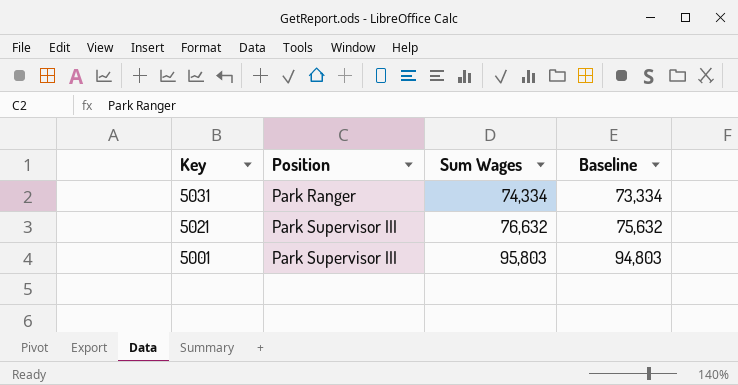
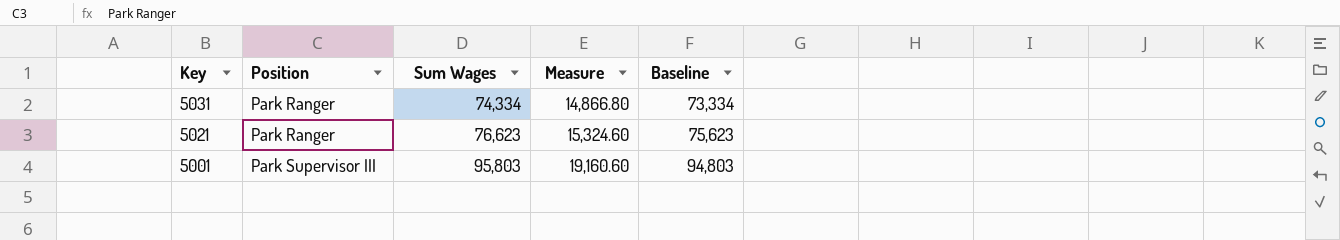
column Measure | formula: none -> [Sum Wages] * 0.2
5021 | Position: Park Supervisor III -> Park Ranger
5021 | Sum Wages: 76,632 -> 76,623
5021 | Baseline: 75,632 -> 75,623

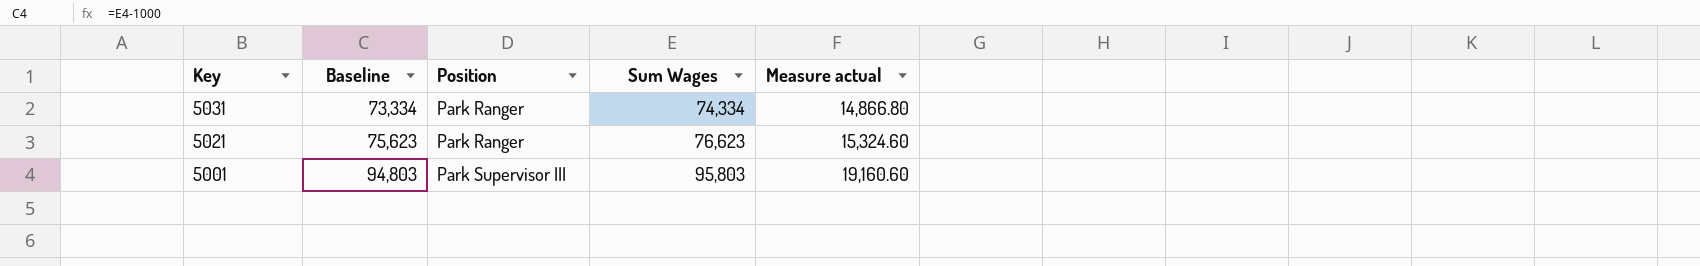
column Baseline | position: 5 -> 2
column name: Measure -> Measure actual

